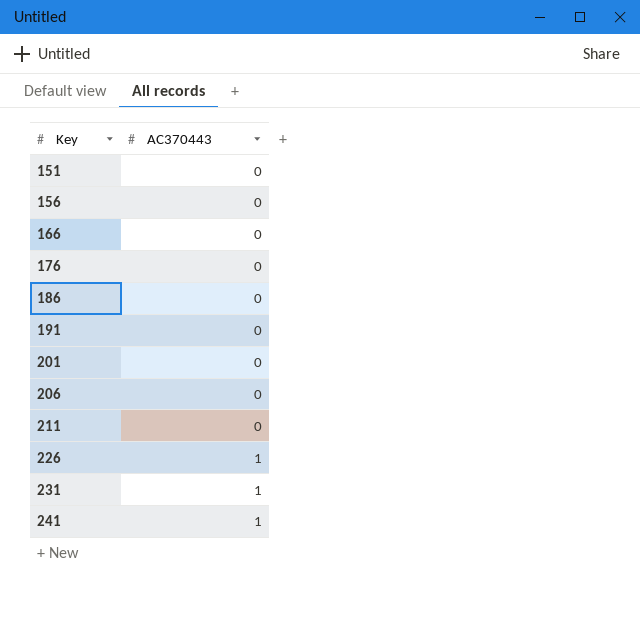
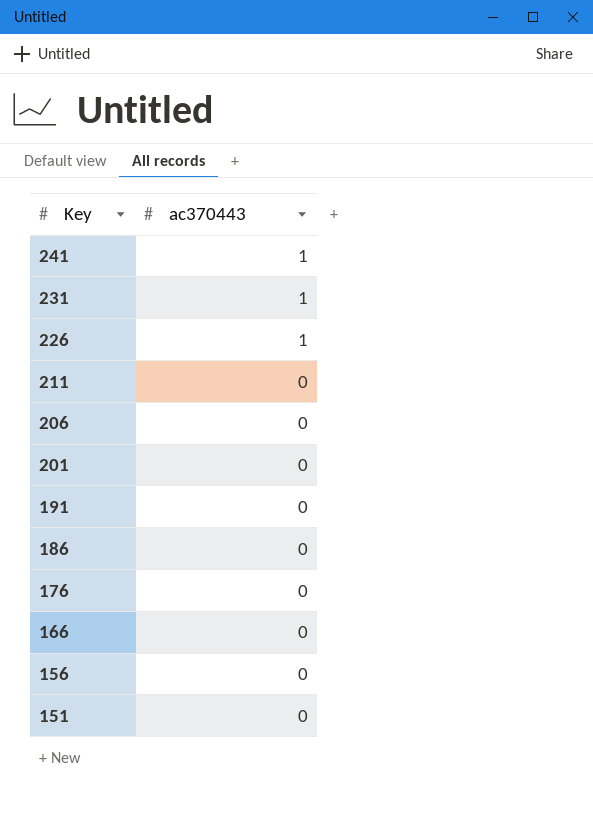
row order: Key ascending -> Key descending
column name: AC370443 -> ac370443

